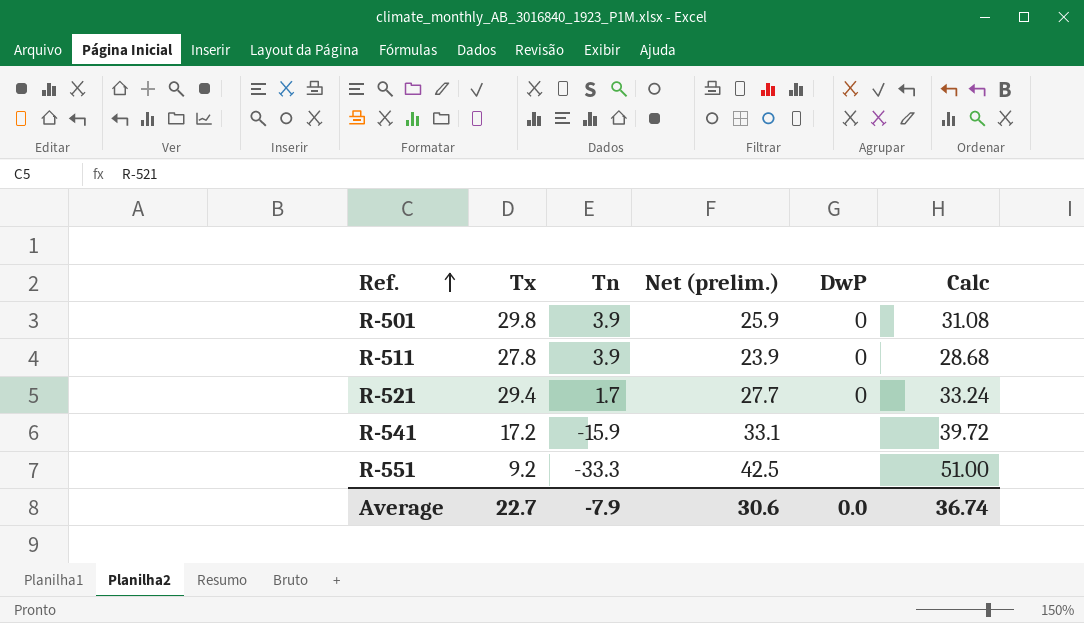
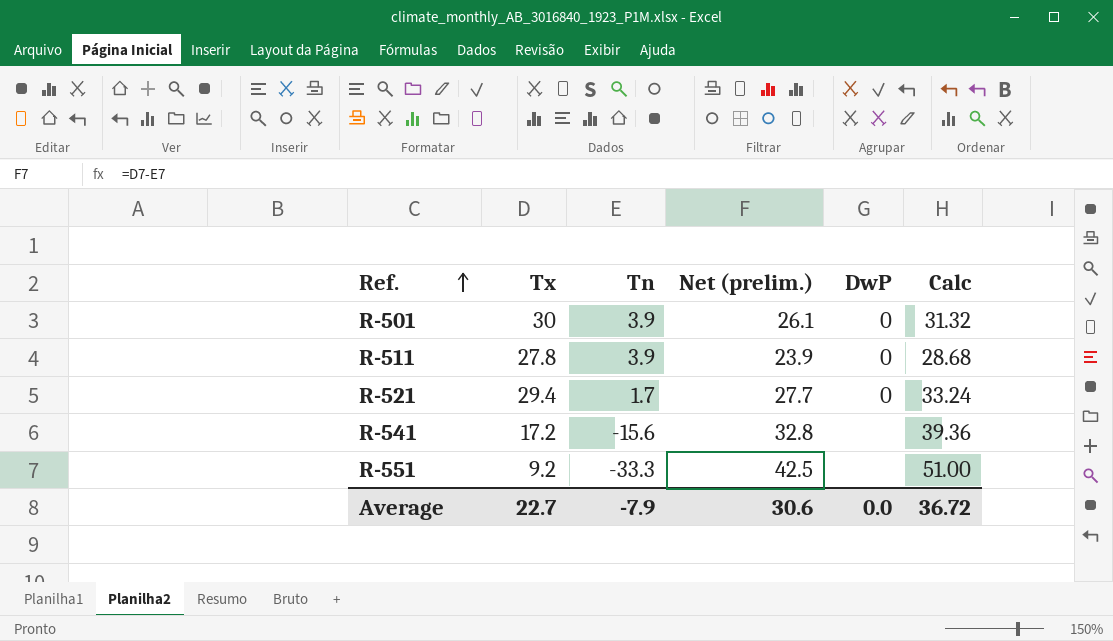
R-501 | Tx: 29.8 -> 30
R-501 | Net (prelim.): 25.9 -> 26.1
R-501 | Calc: 31.08 -> 31.32
R-541 | Tn: -15.9 -> -15.6
R-541 | Net (prelim.): 33.1 -> 32.8
R-541 | Calc: 39.72 -> 39.36
Average | Calc: 36.74 -> 36.72

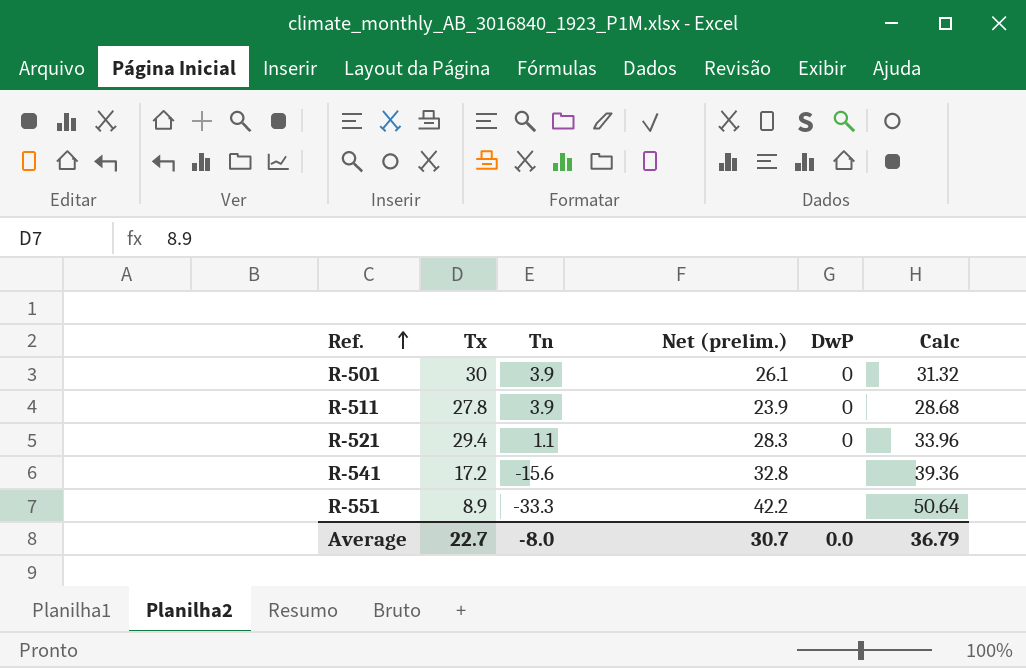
R-521 | Tn: 1.7 -> 1.1
R-521 | Net (prelim.): 27.7 -> 28.3
R-521 | Calc: 33.24 -> 33.96
R-551 | Tx: 9.2 -> 8.9
R-551 | Net (prelim.): 42.5 -> 42.2
R-551 | Calc: 51.00 -> 50.64
Average | Tn: -7.9 -> -8.0
Average | Net (prelim.): 30.6 -> 30.7
Average | Calc: 36.72 -> 36.79

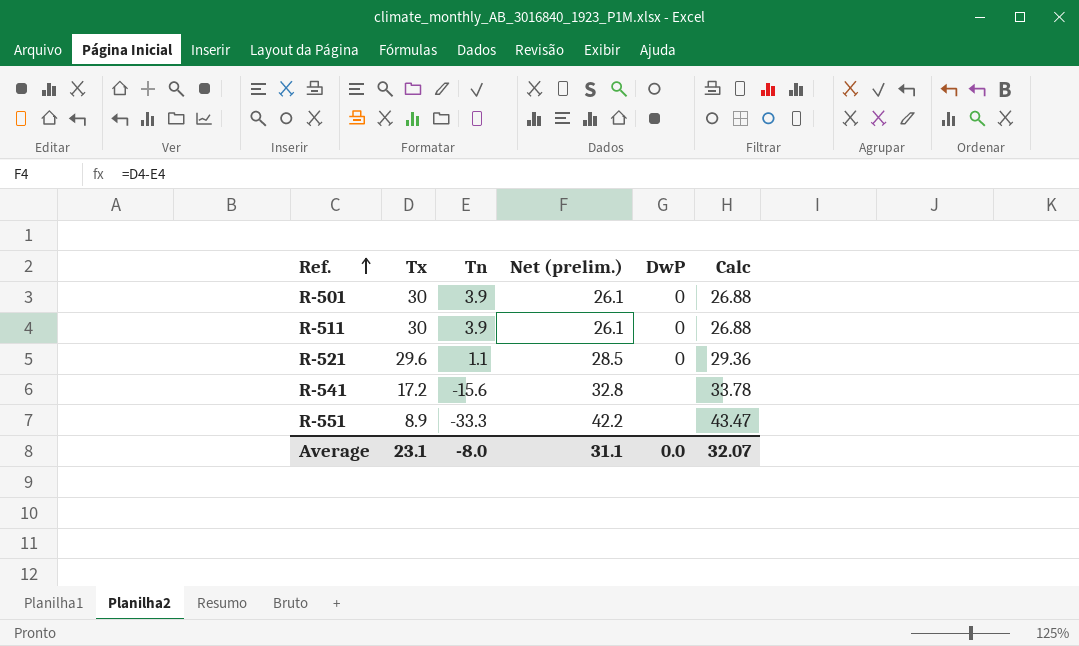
column Calc | formula: [Net (prelim.)] * 1.2 -> [Net (prelim.)] * 1.03
R-511 | Tx: 27.8 -> 30
R-511 | Net (prelim.): 23.9 -> 26.1
R-521 | Tx: 29.4 -> 29.6
R-521 | Net (prelim.): 28.3 -> 28.5
Average | Tx: 22.7 -> 23.1
Average | Net (prelim.): 30.7 -> 31.1
Average | Calc: 36.79 -> 32.07

